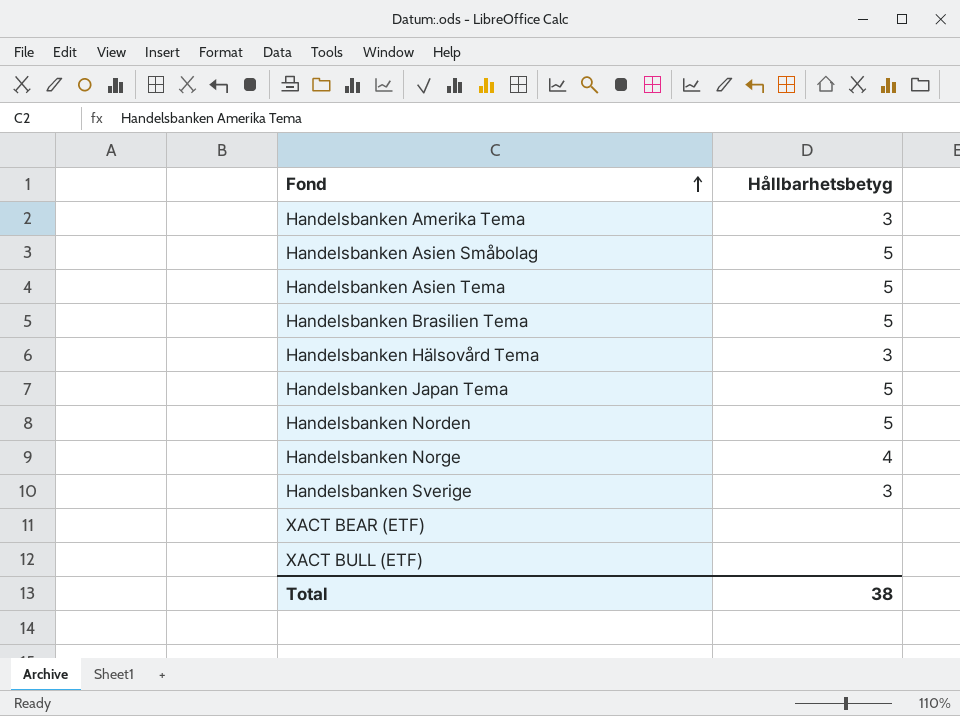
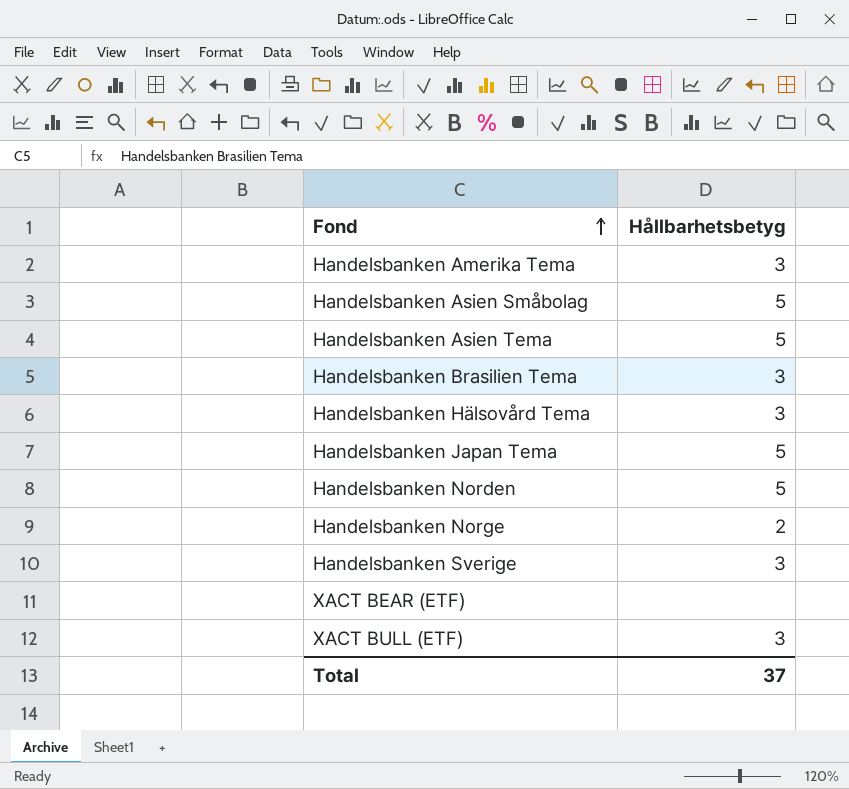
Handelsbanken Brasilien Tema | Hållbarhetsbetyg: 5 -> 3
Handelsbanken Norge | Hållbarhetsbetyg: 4 -> 2
XACT BULL (ETF) | Hållbarhetsbetyg: none -> 3
Total | Hållbarhetsbetyg: 38 -> 37

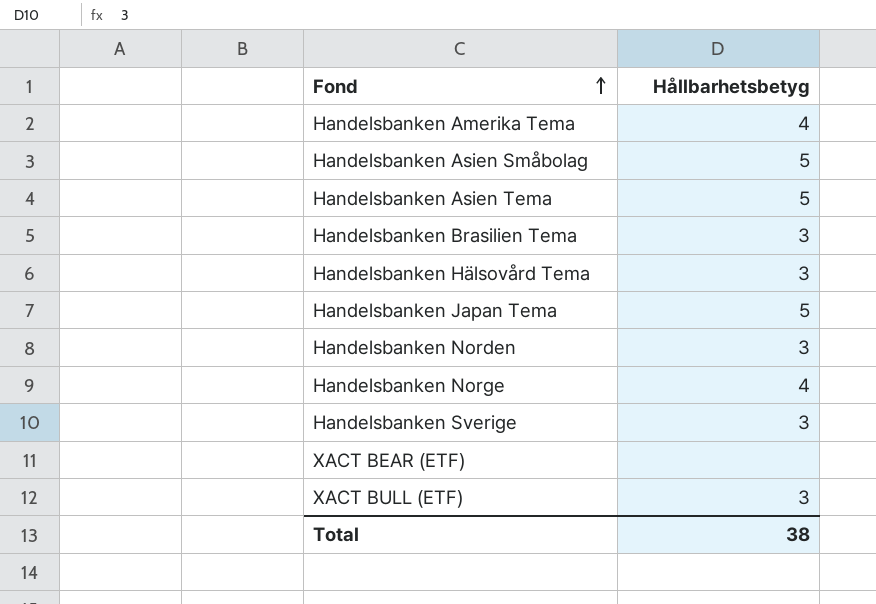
Handelsbanken Amerika Tema | Hållbarhetsbetyg: 3 -> 4
Handelsbanken Norden | Hållbarhetsbetyg: 5 -> 3
Handelsbanken Norge | Hållbarhetsbetyg: 2 -> 4
Total | Hållbarhetsbetyg: 37 -> 38

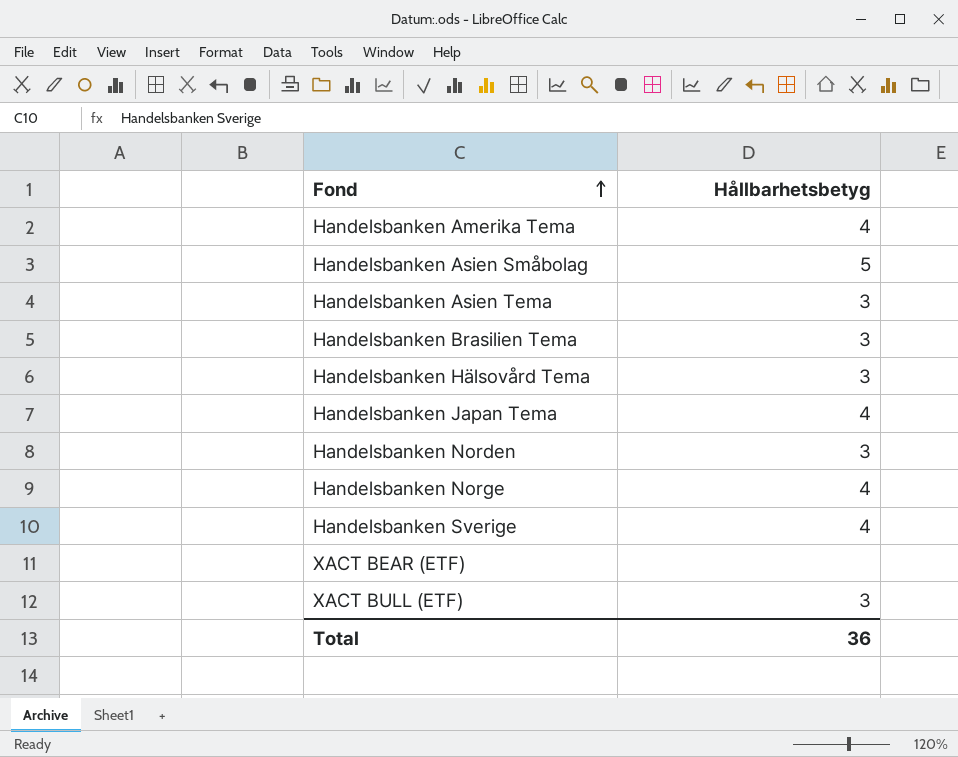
Handelsbanken Asien Tema | Hållbarhetsbetyg: 5 -> 3
Handelsbanken Japan Tema | Hållbarhetsbetyg: 5 -> 4
Handelsbanken Sverige | Hållbarhetsbetyg: 3 -> 4
Total | Hållbarhetsbetyg: 38 -> 36

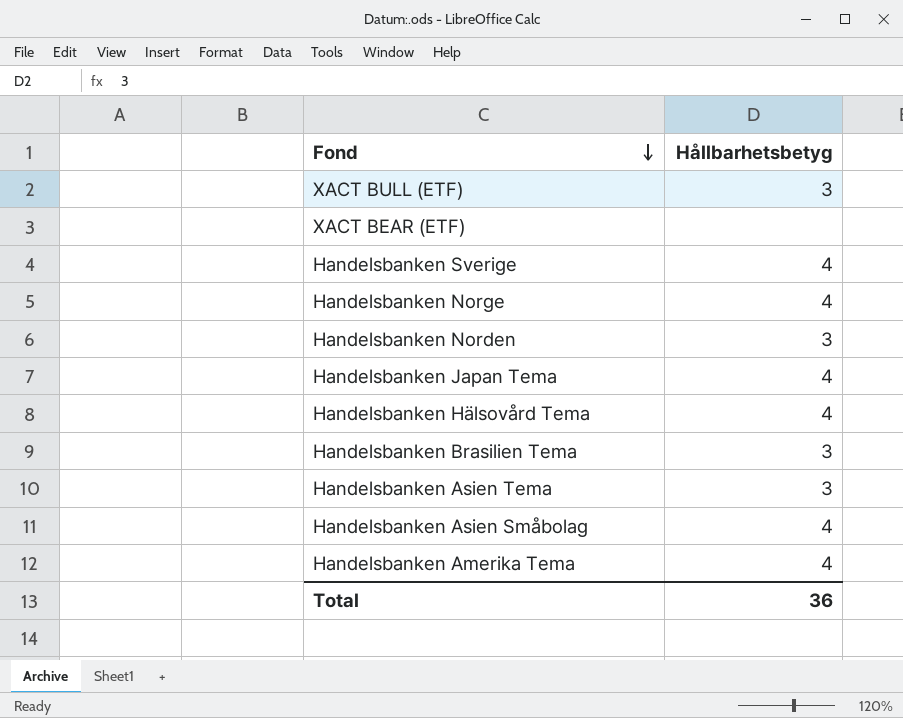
row order: Fond ascending -> Fond descending
Handelsbanken Hälsovård Tema | Hållbarhetsbetyg: 3 -> 4
Handelsbanken Asien Småbolag | Hållbarhetsbetyg: 5 -> 4

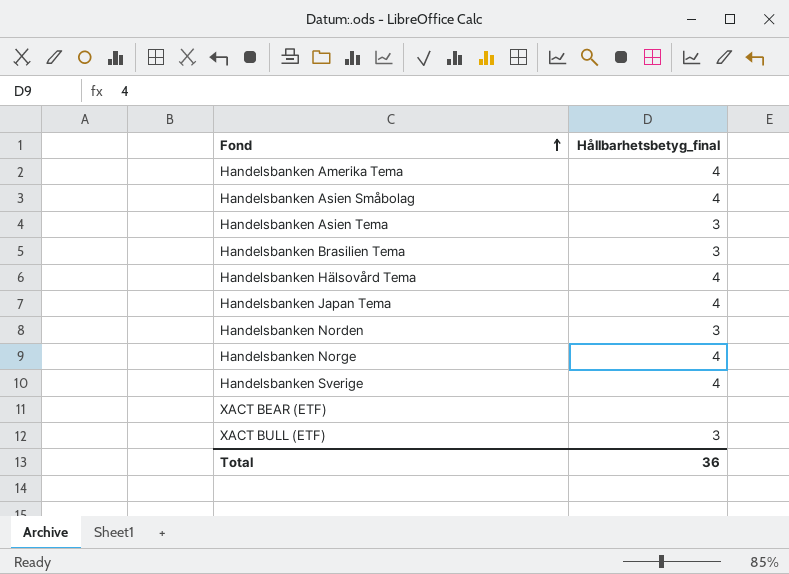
row order: Fond descending -> Fond ascending
column name: Hållbarhetsbetyg -> Hållbarhetsbetyg_final

